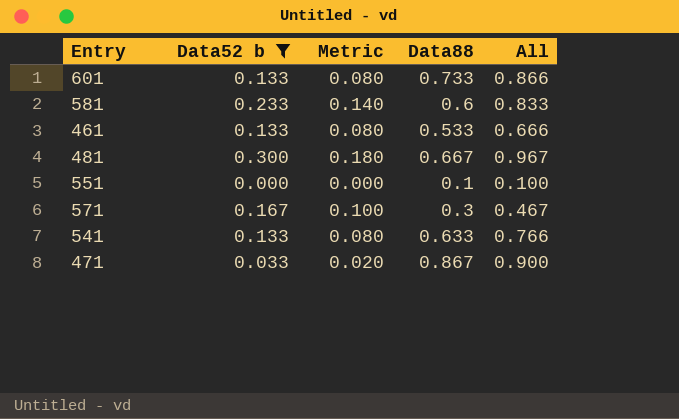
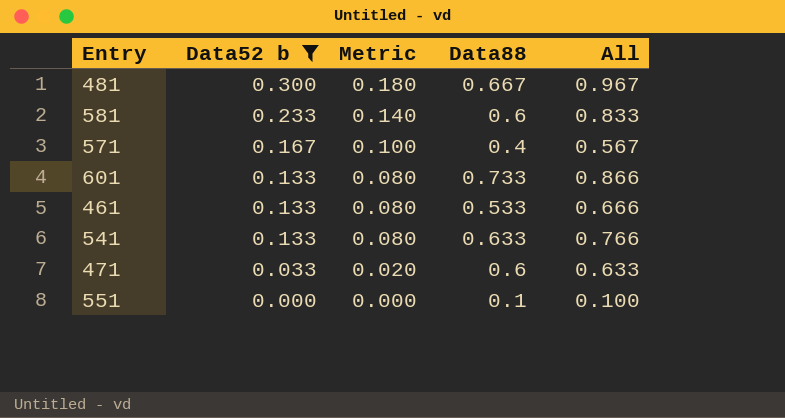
row order: none -> Data52 b descending
571 | Data88: 0.3 -> 0.4
571 | All: 0.467 -> 0.567
471 | Data88: 0.867 -> 0.6
471 | All: 0.900 -> 0.633

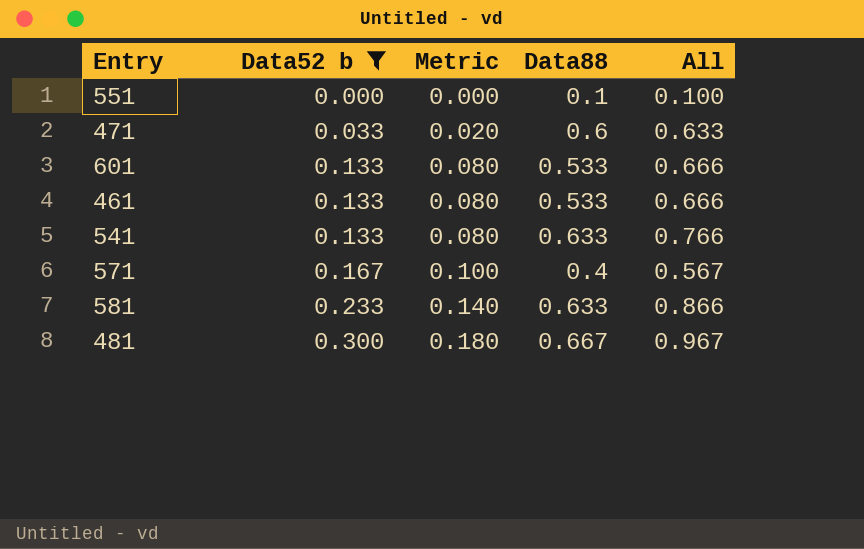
row order: Data52 b descending -> Data52 b ascending
601 | Data88: 0.733 -> 0.533
601 | All: 0.866 -> 0.666
581 | Data88: 0.6 -> 0.633
581 | All: 0.833 -> 0.866

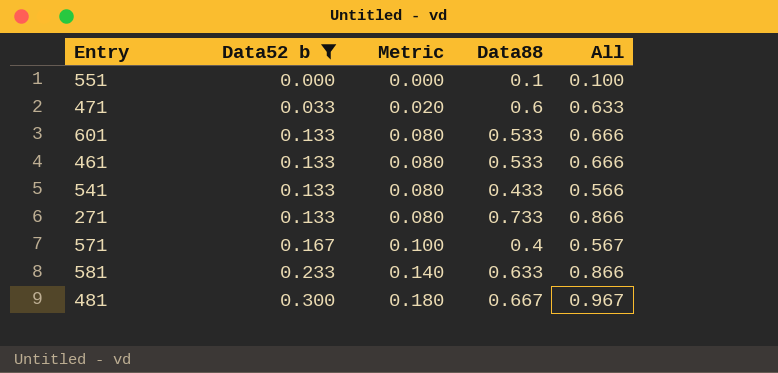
541 | Data88: 0.633 -> 0.433
541 | All: 0.766 -> 0.566
row 271: none -> 0.133 | 0.080 | 0.733 | 0.866

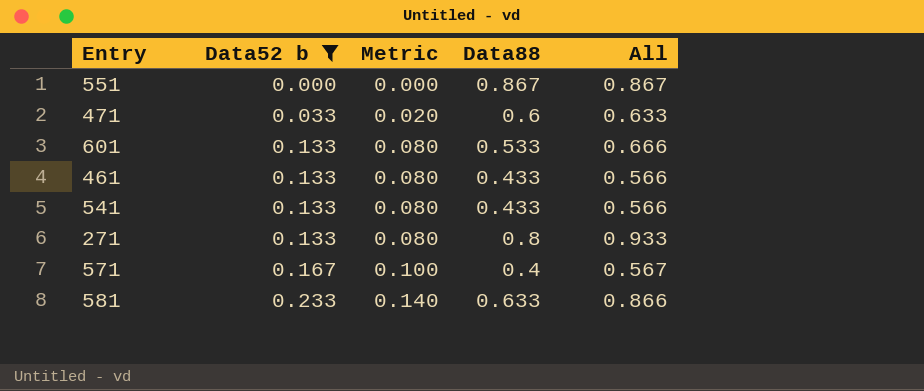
row 481: 0.300 | 0.180 | 0.667 | 0.967 -> none
551 | Data88: 0.1 -> 0.867
551 | All: 0.100 -> 0.867
461 | Data88: 0.533 -> 0.433
461 | All: 0.666 -> 0.566
271 | Data88: 0.733 -> 0.8
271 | All: 0.866 -> 0.933

